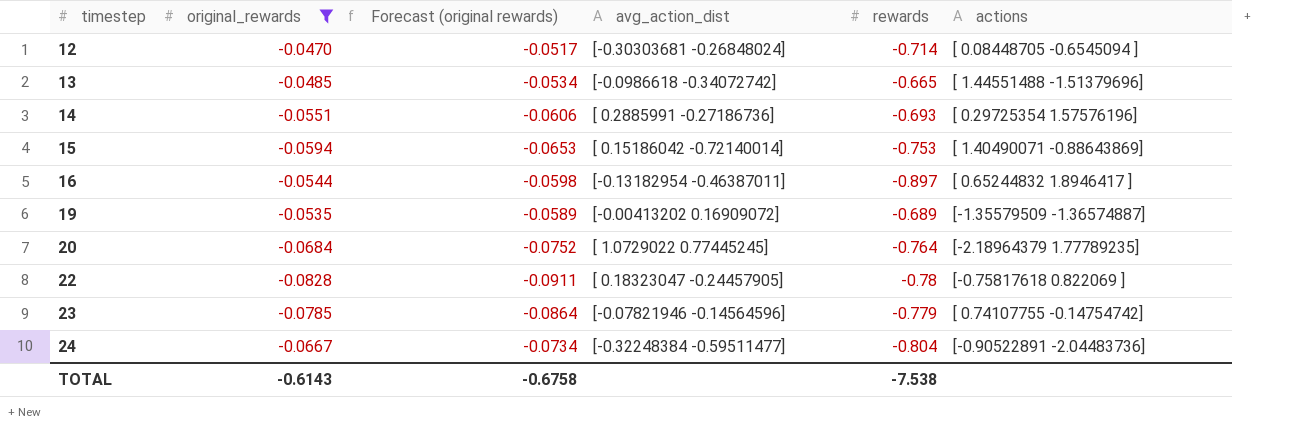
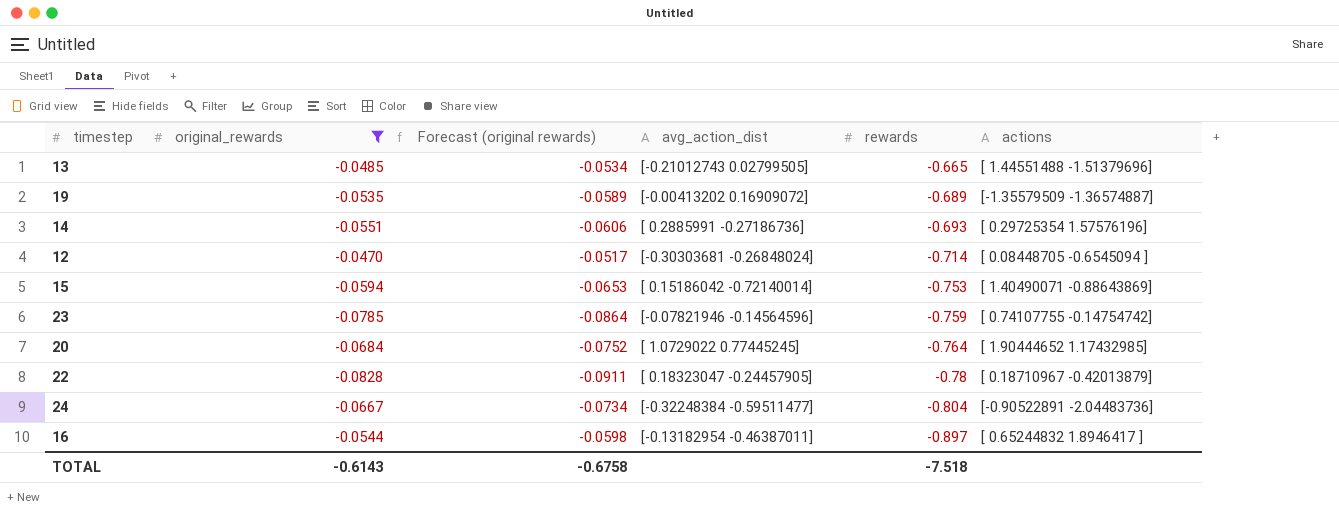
row order: timestep ascending -> rewards descending
13 | avg_action_dist: [-0.0986618 -0.34072742] -> [-0.21012743 0.02799505]
23 | rewards: -0.779 -> -0.759
20 | actions: [-2.18964379 1.77789235] -> [ 1.90444652 1.17432985]
22 | actions: [-0.75817618 0.822069 ] -> [ 0.18710967 -0.42013879]
TOTAL | rewards: -7.538 -> -7.518

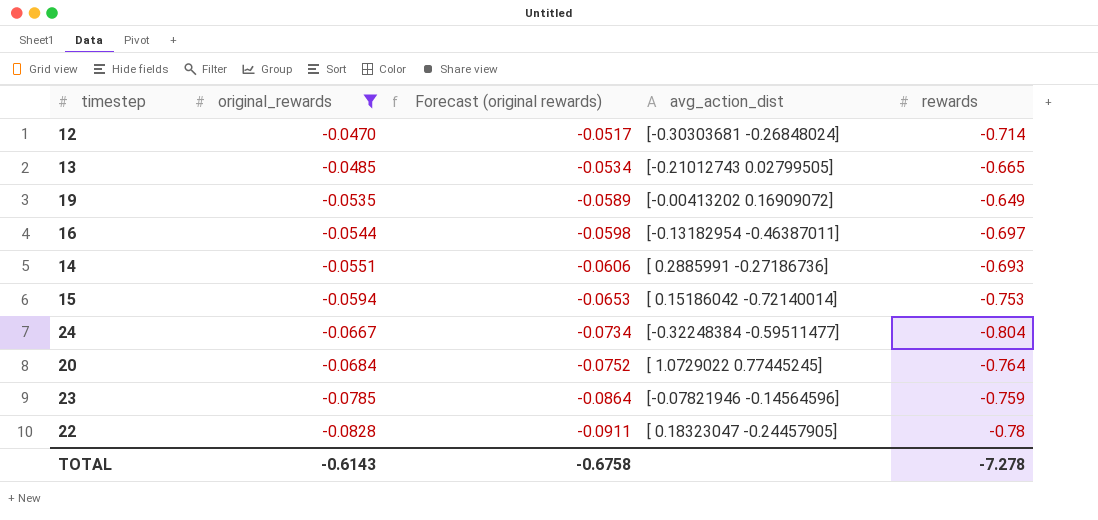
row order: rewards descending -> original_rewards descending
column actions | position: 6 -> none
19 | rewards: -0.689 -> -0.649
16 | rewards: -0.897 -> -0.697
TOTAL | rewards: -7.518 -> -7.278

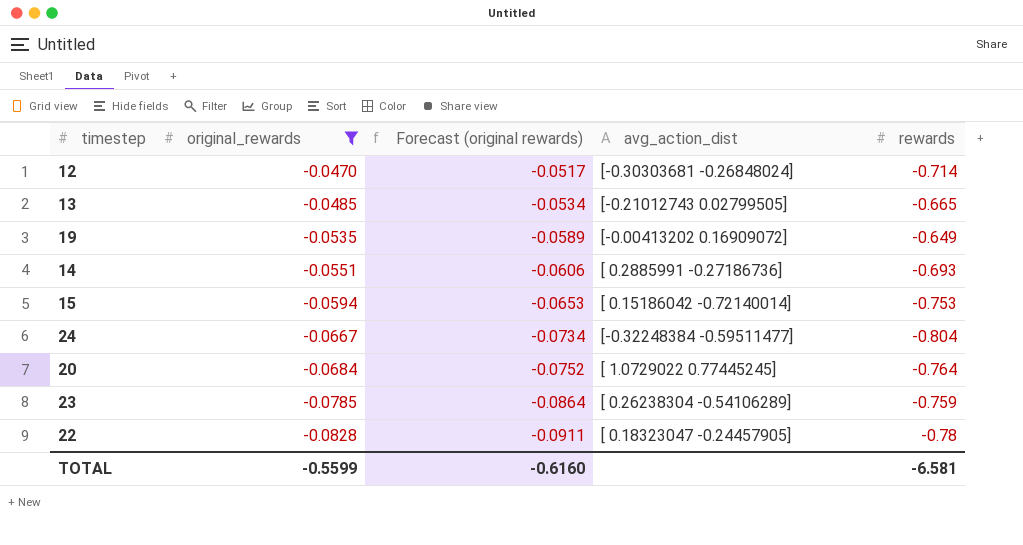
row 16: -0.0544 | -0.0598 | [-0.13182954 -0.46387011] | -0.697 -> none
23 | avg_action_dist: [-0.07821946 -0.14564596] -> [ 0.26238304 -0.54106289]
TOTAL | original_rewards: -0.6143 -> -0.5599
TOTAL | Forecast (original rewards): -0.6758 -> -0.6160
TOTAL | rewards: -7.278 -> -6.581

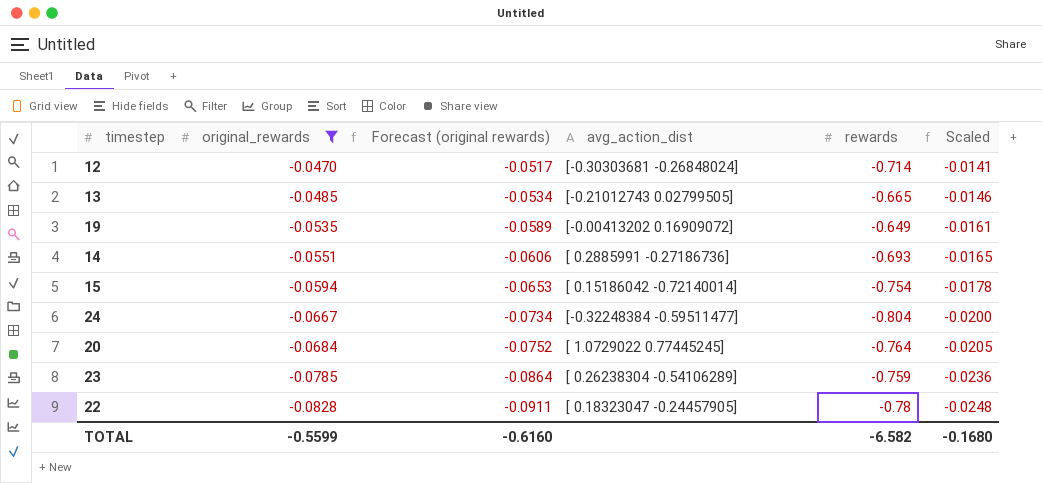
column Scaled | formula: none -> [original_rewards] * 0.3
15 | rewards: -0.753 -> -0.754
TOTAL | rewards: -6.581 -> -6.582

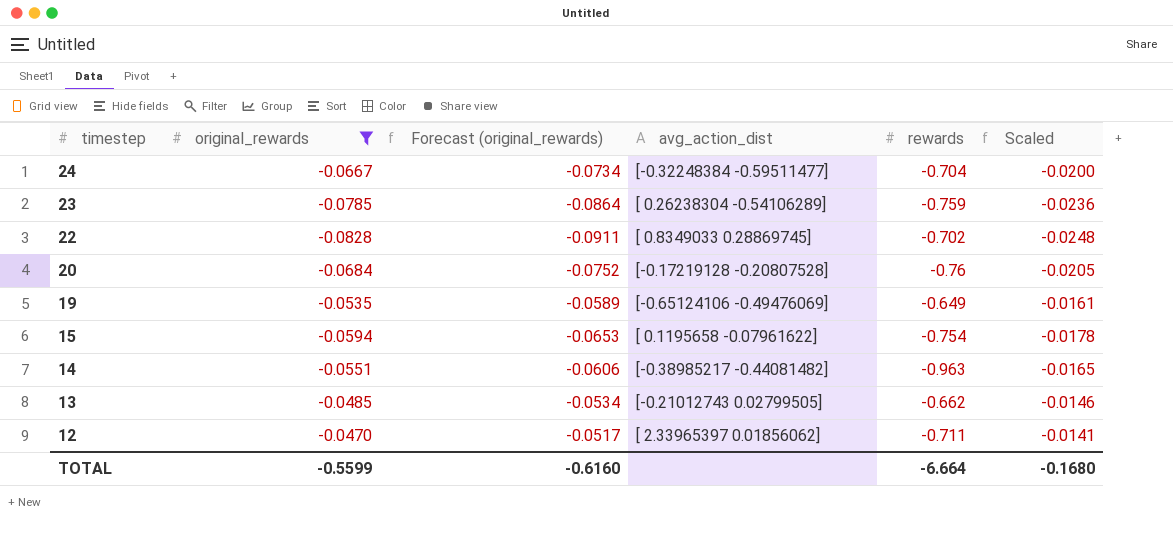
row order: original_rewards descending -> timestep descending
column name: Forecast (original rewards) -> Forecast (original_rewards)
24 | rewards: -0.804 -> -0.704
22 | avg_action_dist: [ 0.18323047 -0.24457905] -> [ 0.8349033 0.28869745]
22 | rewards: -0.78 -> -0.702
20 | avg_action_dist: [ 1.0729022 0.77445245] -> [-0.17219128 -0.20807528]
20 | rewards: -0.764 -> -0.76
19 | avg_action_dist: [-0.00413202 0.16909072] -> [-0.65124106 -0.49476069]
15 | avg_action_dist: [ 0.15186042 -0.72140014] -> [ 0.1195658 -0.07961622]
14 | avg_action_dist: [ 0.2885991 -0.27186736] -> [-0.38985217 -0.44081482]
14 | rewards: -0.693 -> -0.963
13 | rewards: -0.665 -> -0.662
12 | avg_action_dist: [-0.30303681 -0.26848024] -> [ 2.33965397 0.01856062]
12 | rewards: -0.714 -> -0.711
TOTAL | rewards: -6.582 -> -6.664

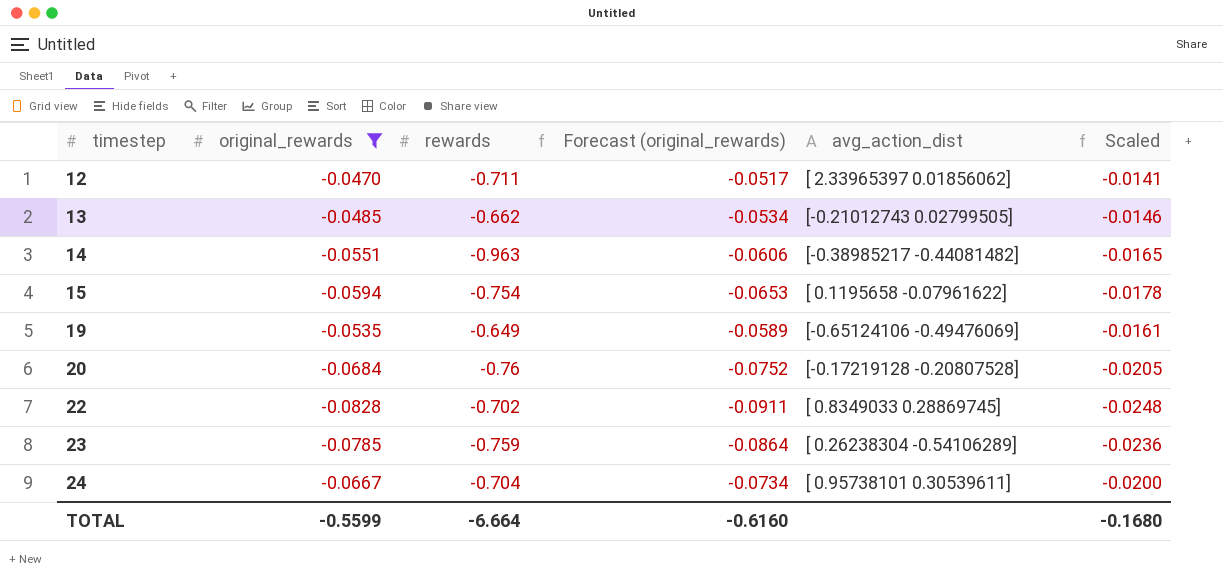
row order: timestep descending -> timestep ascending
column rewards | position: 5 -> 3
24 | avg_action_dist: [-0.32248384 -0.59511477] -> [ 0.95738101 0.30539611]

